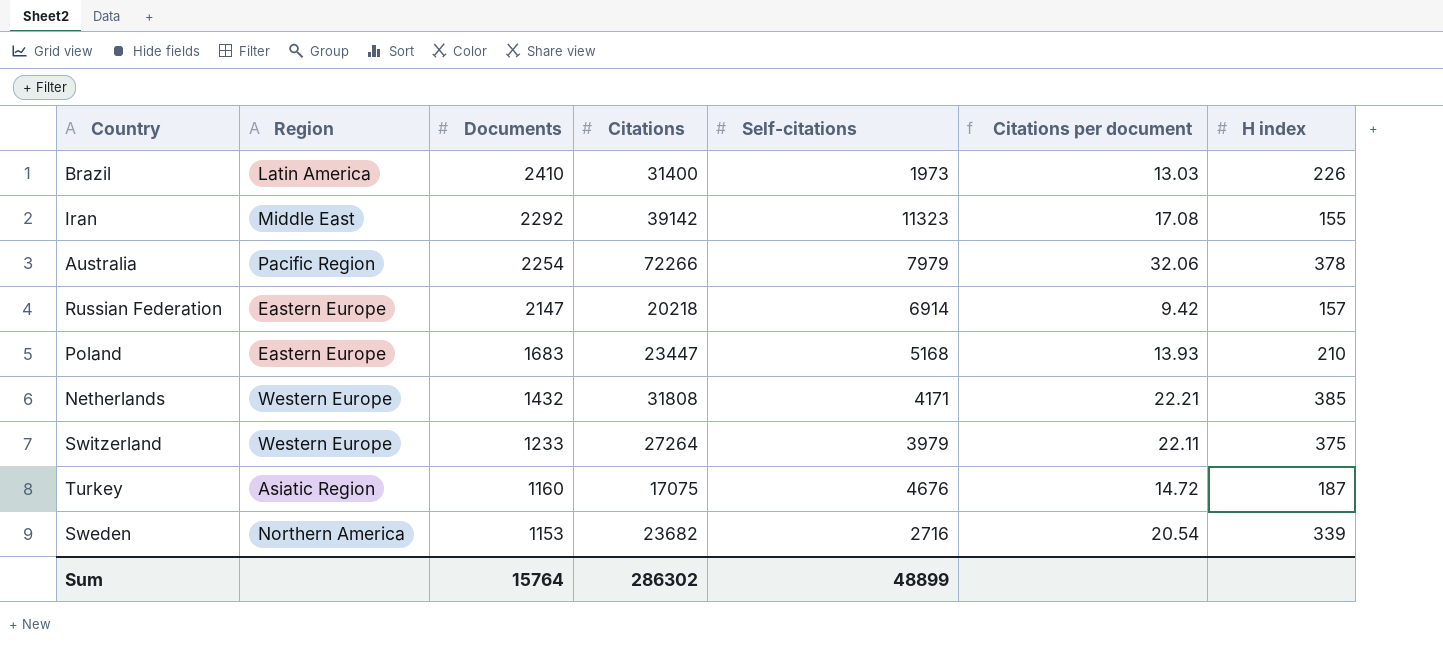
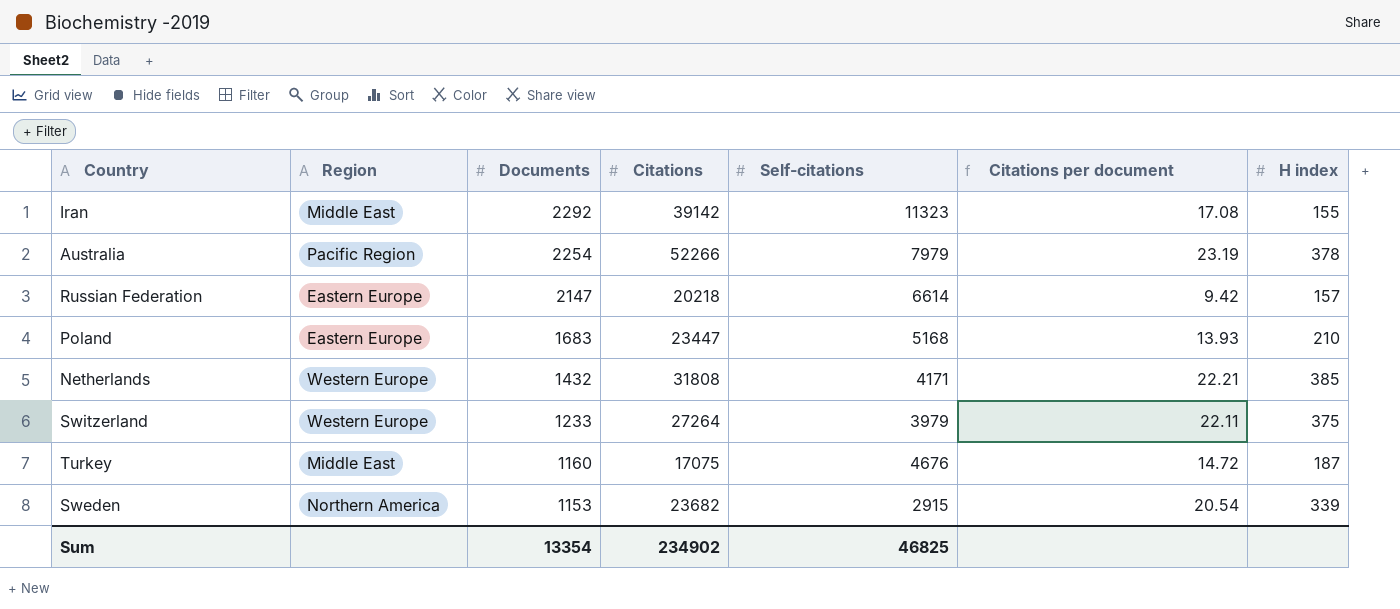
row Brazil: Latin America | 2410 | 31400 | 1973 | 13.03 | 226 -> none
Australia | Citations: 72266 -> 52266
Australia | Citations per document: 32.06 -> 23.19
Russian Federation | Self-citations: 6914 -> 6614
Turkey | Region: Asiatic Region -> Middle East
Sweden | Self-citations: 2716 -> 2915
Sum | Documents: 15764 -> 13354
Sum | Citations: 286302 -> 234902
Sum | Self-citations: 48899 -> 46825

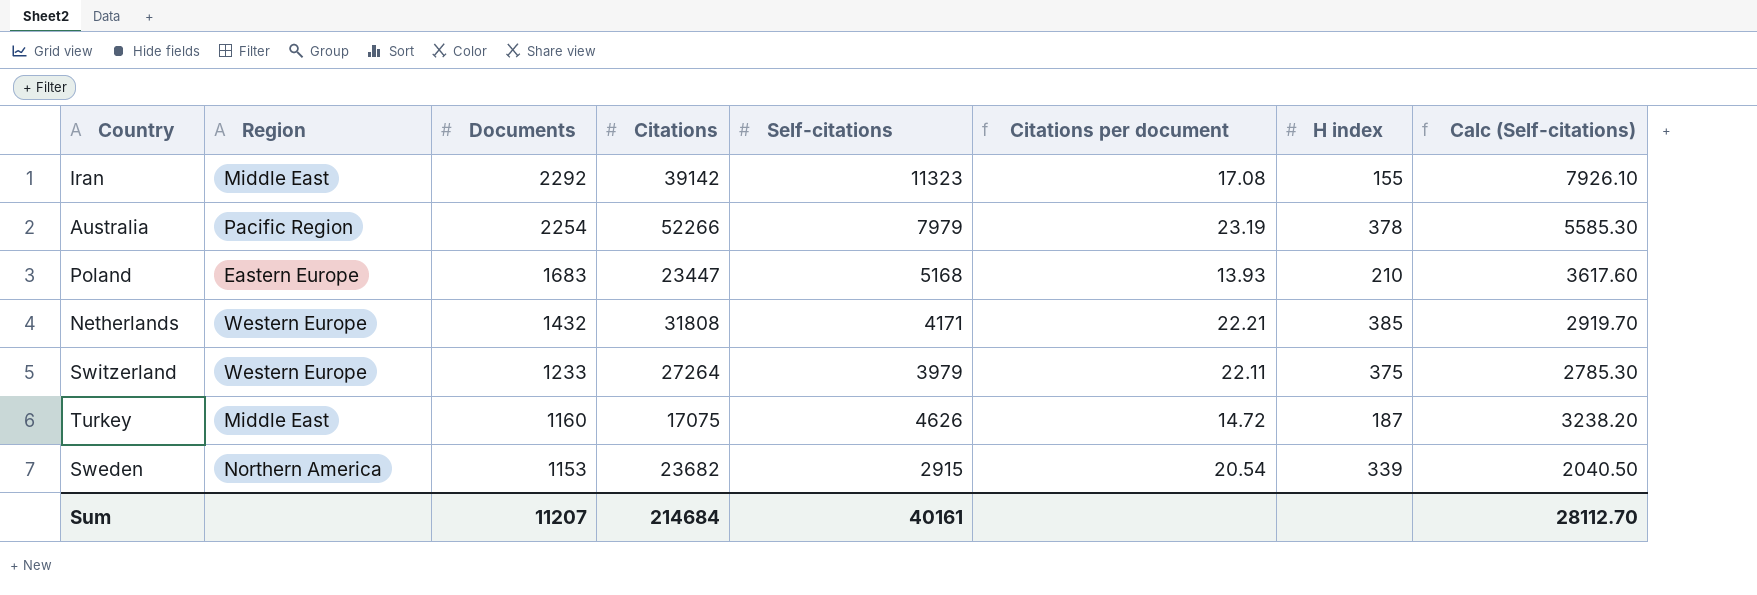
column Calc (Self-citations) | formula: none -> [Self-citations] * 0.7
row Russian Federation: Eastern Europe | 2147 | 20218 | 6614 | 9.42 | 157 -> none
Turkey | Self-citations: 4676 -> 4626
Sum | Documents: 13354 -> 11207
Sum | Citations: 234902 -> 214684
Sum | Self-citations: 46825 -> 40161

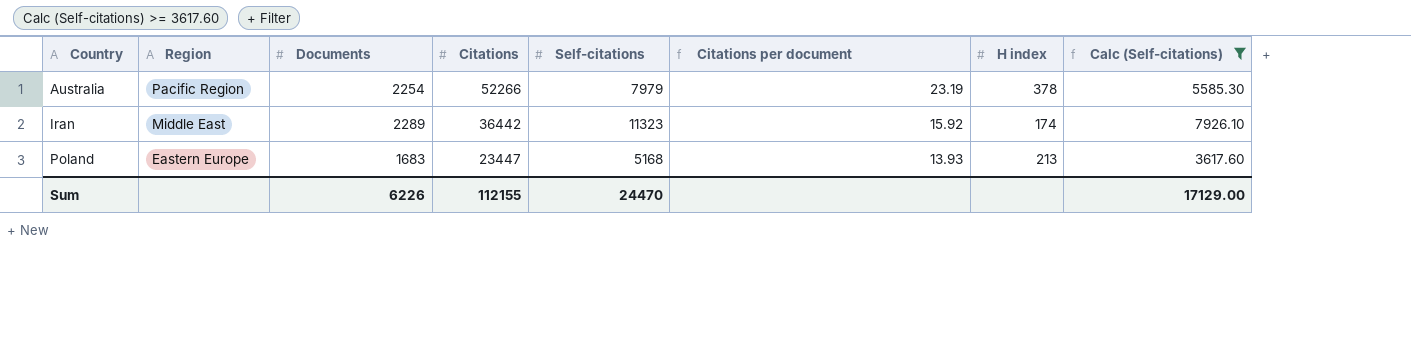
filter: none -> Calc (Self-citations) >= 3617.60
row order: Documents descending -> Country ascending
Iran | Documents: 2292 -> 2289
Iran | Citations: 39142 -> 36442
Iran | Citations per document: 17.08 -> 15.92
Iran | H index: 155 -> 174
Poland | H index: 210 -> 213
Sum | Documents: 11207 -> 6226
Sum | Citations: 214684 -> 112155
Sum | Self-citations: 40161 -> 24470
Sum | Calc (Self-citations): 28112.70 -> 17129.00

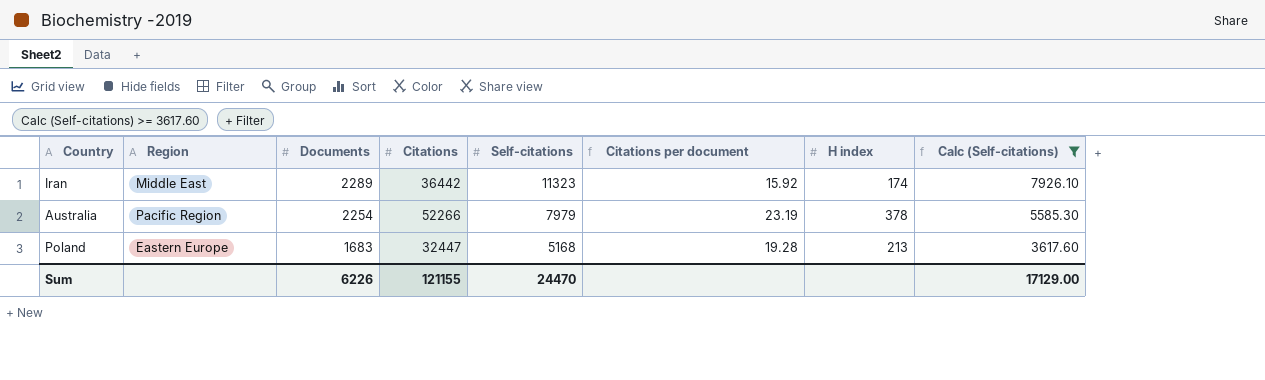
row order: Country ascending -> Documents descending
Poland | Citations: 23447 -> 32447
Poland | Citations per document: 13.93 -> 19.28
Sum | Citations: 112155 -> 121155

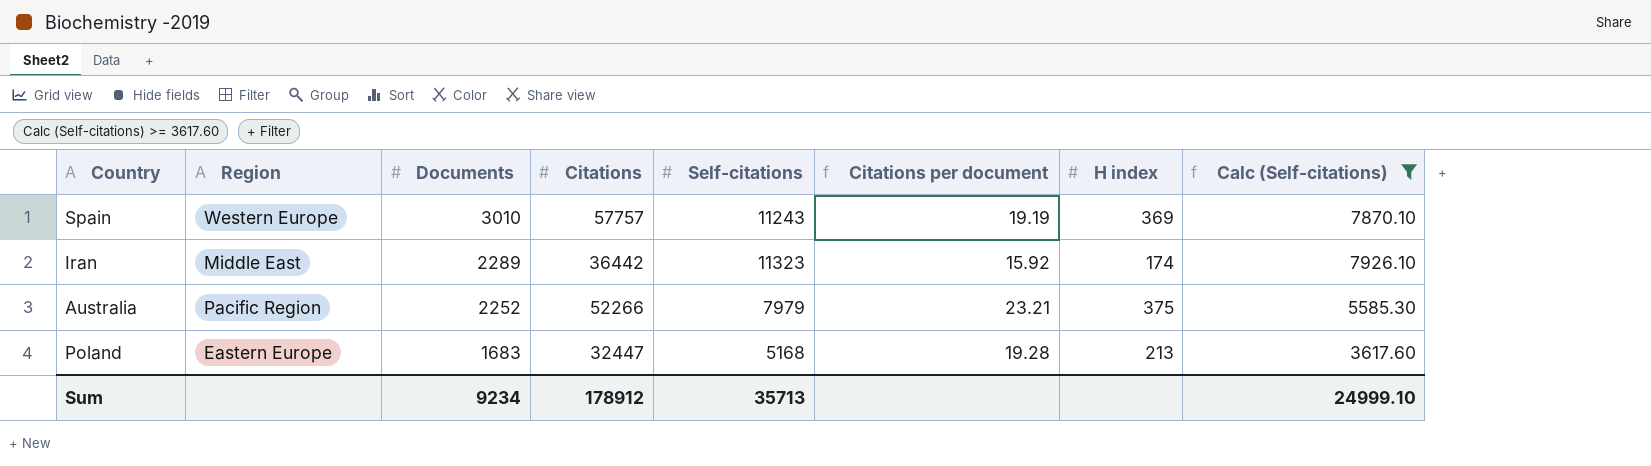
row Spain: none -> Western Europe | 3010 | 57757 | 11243 | 19.19 | 369 | 7870.10
Australia | Documents: 2254 -> 2252
Australia | Citations per document: 23.19 -> 23.21
Australia | H index: 378 -> 375
Sum | Documents: 6226 -> 9234
Sum | Citations: 121155 -> 178912
Sum | Self-citations: 24470 -> 35713
Sum | Calc (Self-citations): 17129.00 -> 24999.10

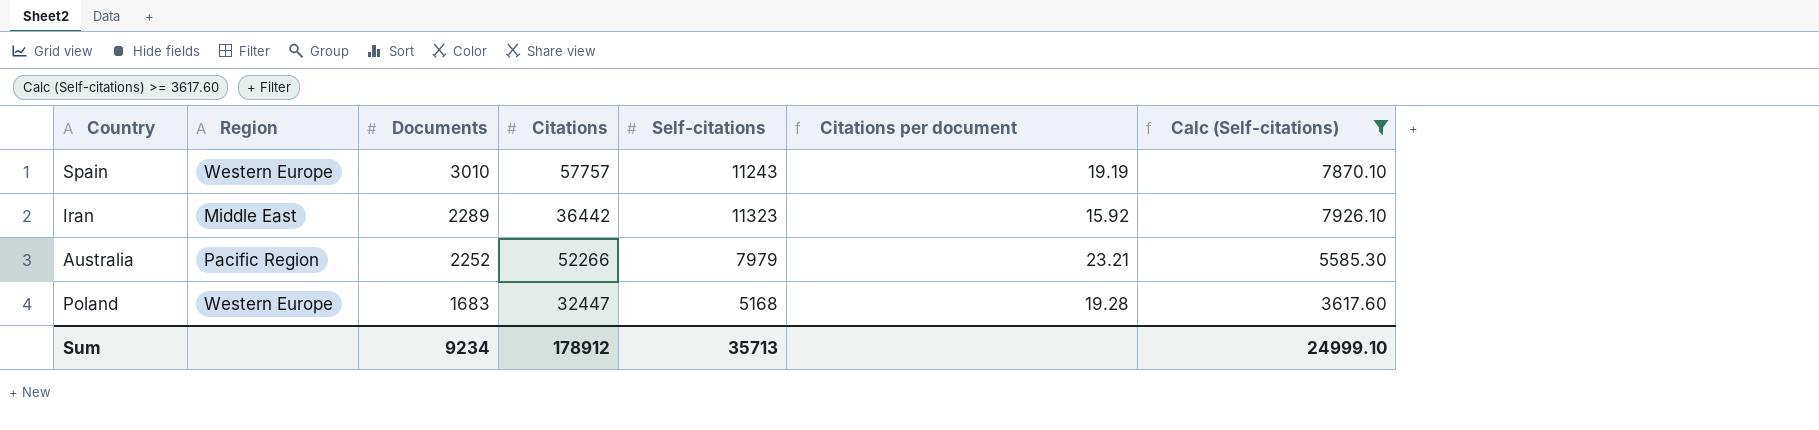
column H index | position: 7 -> none
Poland | Region: Eastern Europe -> Western Europe

